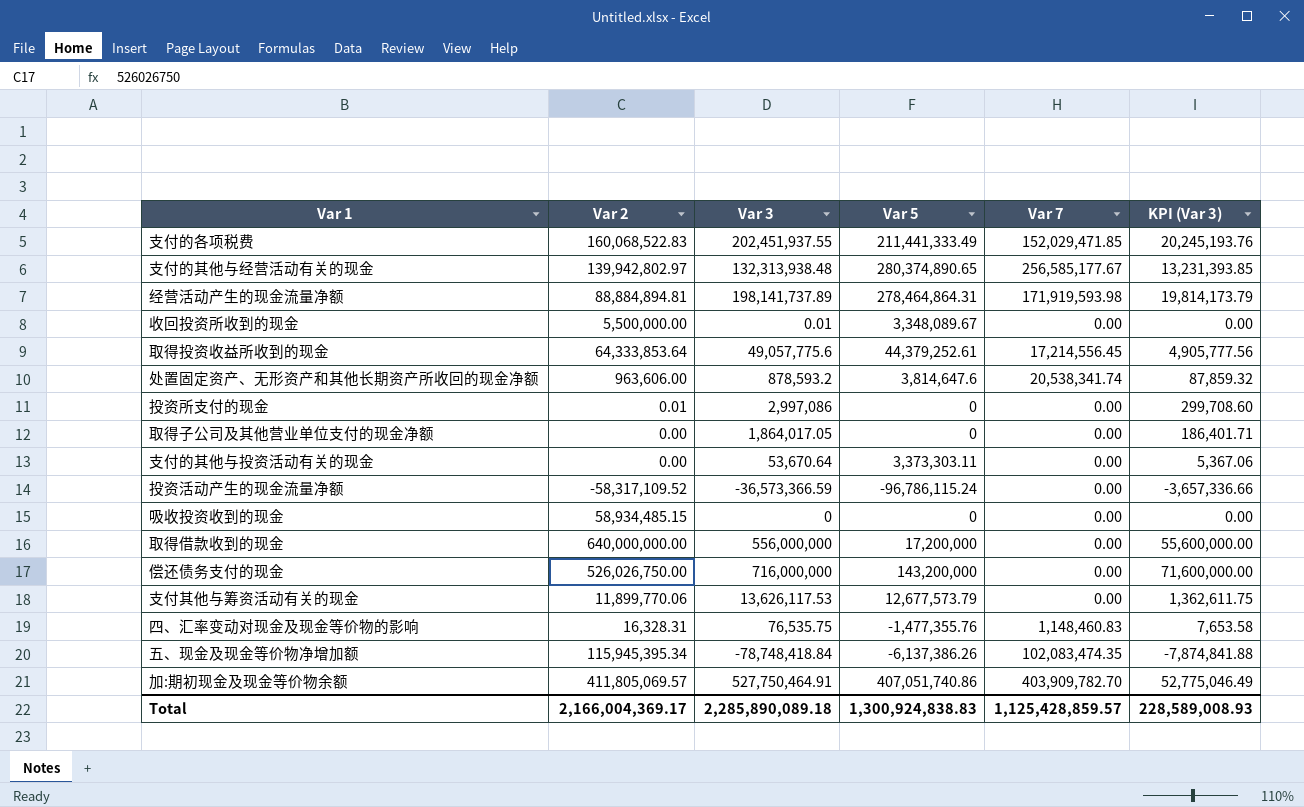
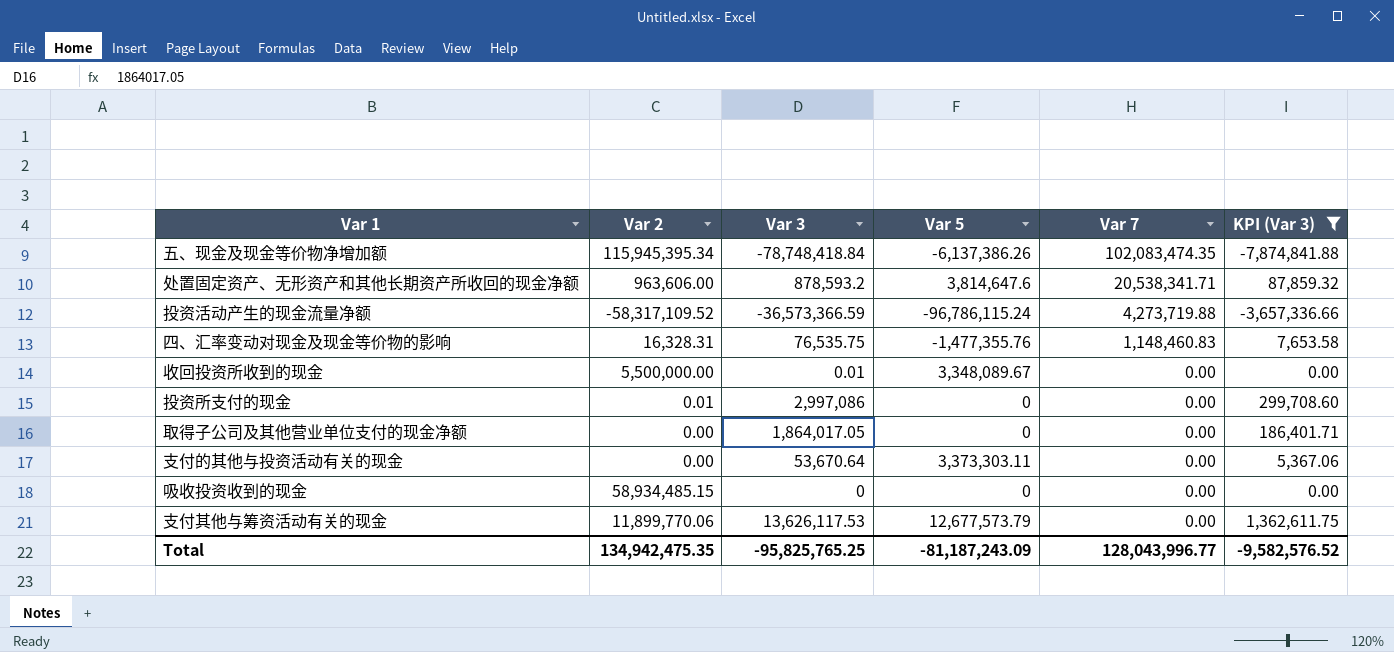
filter: none -> KPI (Var 3) <= 1,362,611.75
row order: none -> Var 7 descending
处置固定资产、无形资产和其他长期资产所收回的现金净额 | Var 7: 20,538,341.74 -> 20,538,341.71
投资活动产生的现金流量净额 | Var 7: 0.00 -> 4,273,719.88
Total | Var 2: 2,166,004,369.17 -> 134,942,475.35
Total | Var 3: 2,285,890,089.18 -> -95,825,765.25
Total | Var 5: 1,300,924,838.83 -> -81,187,243.09
Total | Var 7: 1,125,428,859.57 -> 128,043,996.77
Total | KPI (Var 3): 228,589,008.93 -> -9,582,576.52

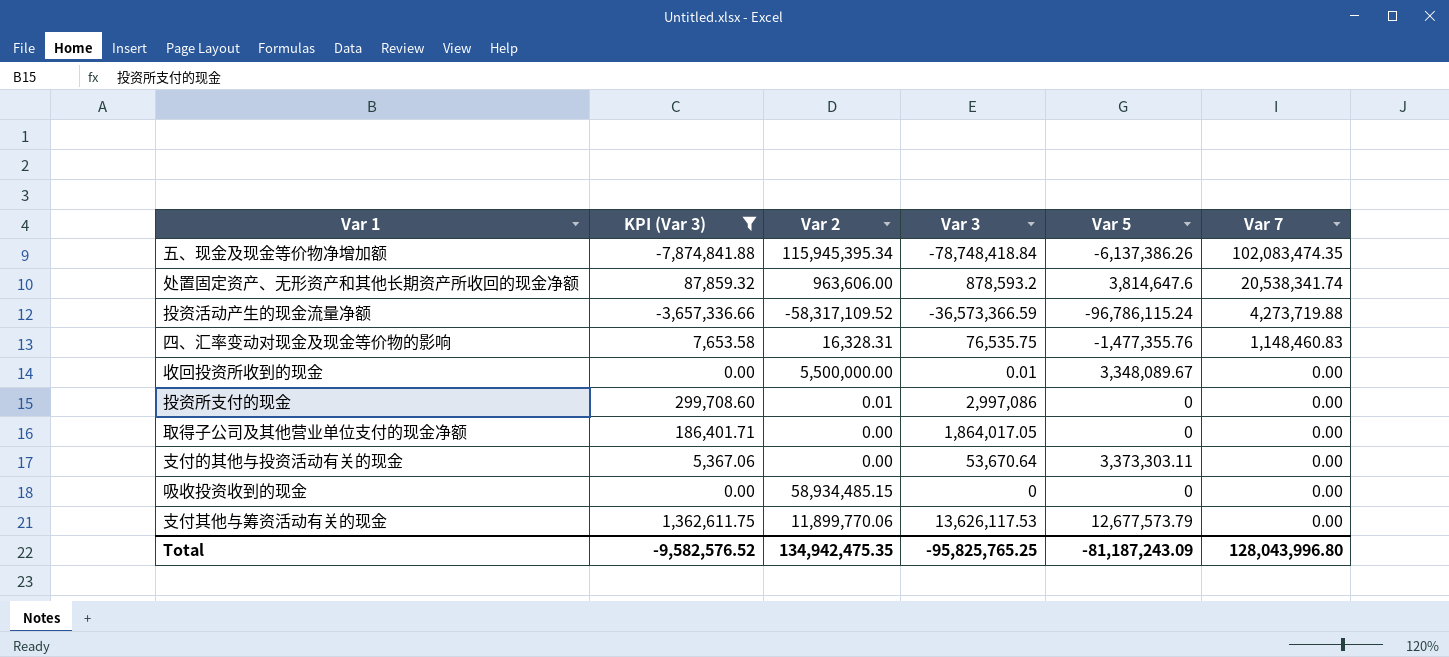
column KPI (Var 3) | position: 6 -> 2
处置固定资产、无形资产和其他长期资产所收回的现金净额 | Var 7: 20,538,341.71 -> 20,538,341.74
Total | Var 7: 128,043,996.77 -> 128,043,996.80

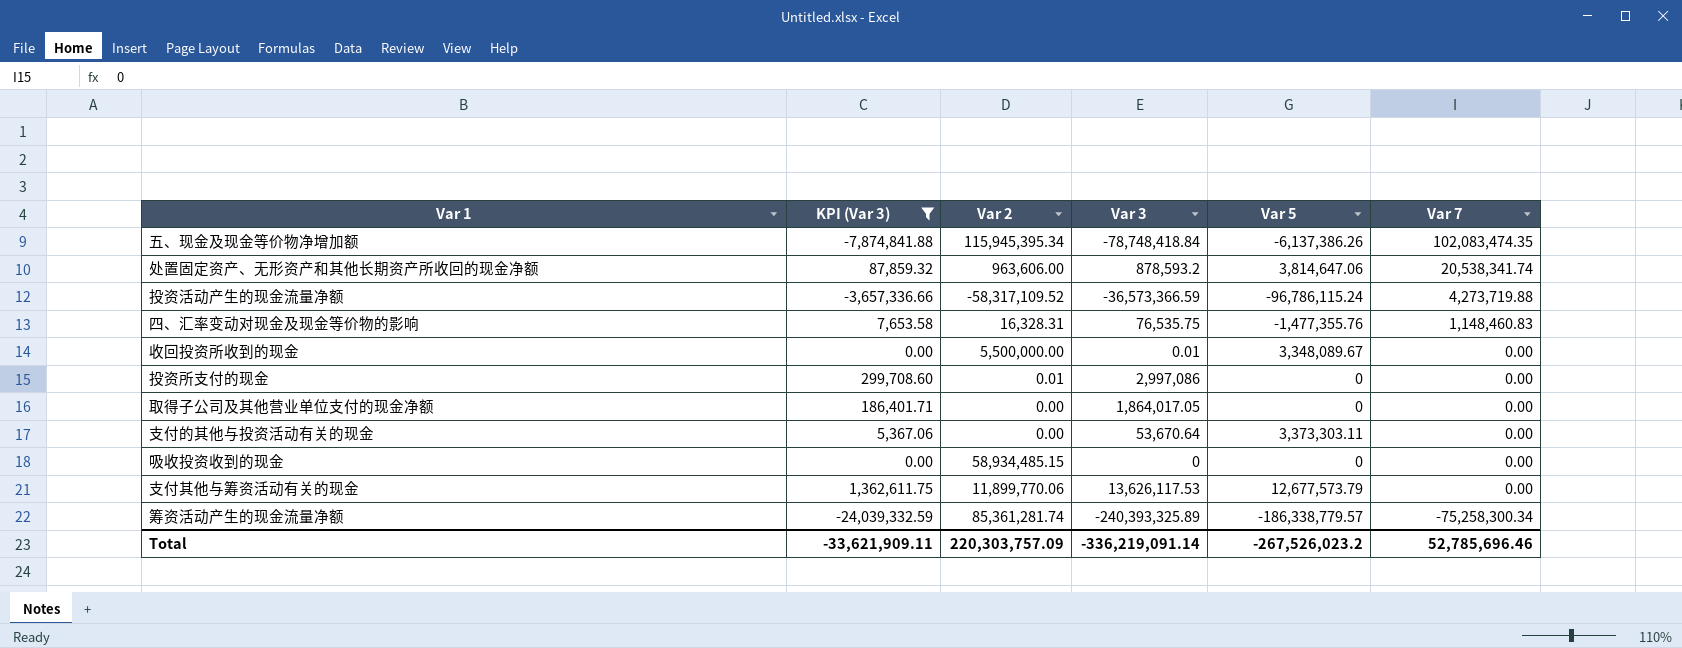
处置固定资产、无形资产和其他长期资产所收回的现金净额 | Var 5: 3,814,647.6 -> 3,814,647.06
row 筹资活动产生的现金流量净额: none -> -24,039,332.59 | 85,361,281.74 | -240,393,325.89 | -186,338,779.57 | -75,258,300.34
Total | KPI (Var 3): -9,582,576.52 -> -33,621,909.11
Total | Var 2: 134,942,475.35 -> 220,303,757.09
Total | Var 3: -95,825,765.25 -> -336,219,091.14
Total | Var 5: -81,187,243.09 -> -267,526,023.2
Total | Var 7: 128,043,996.80 -> 52,785,696.46

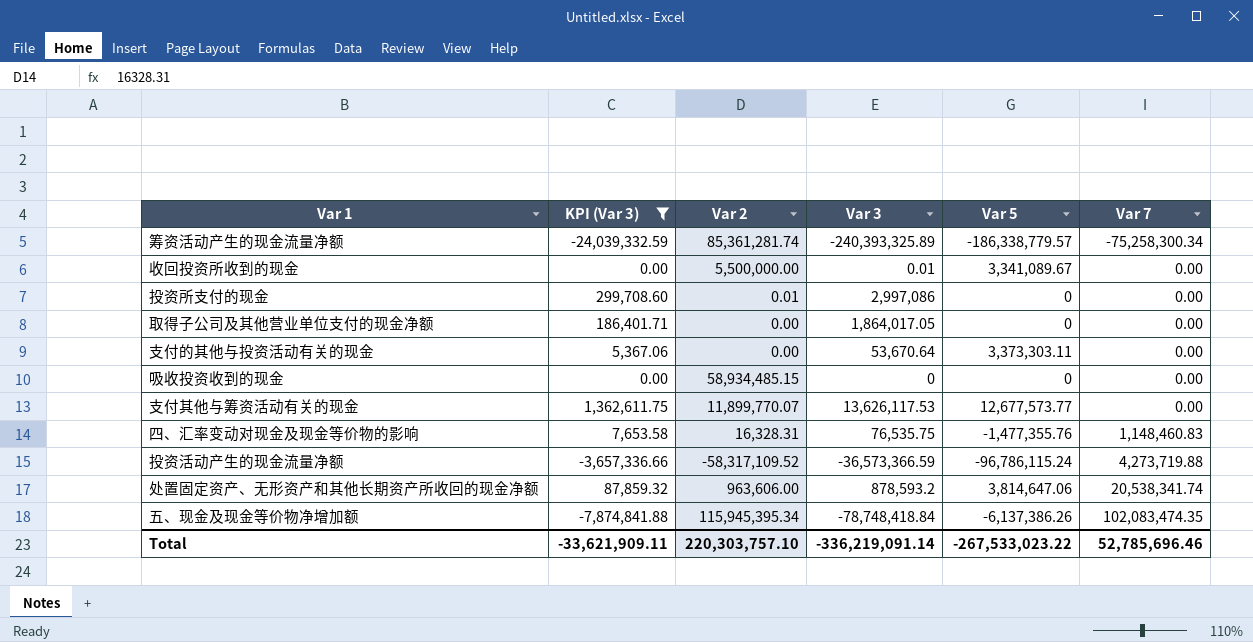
row order: Var 7 descending -> Var 7 ascending
收回投资所收到的现金 | Var 5: 3,348,089.67 -> 3,341,089.67
支付其他与筹资活动有关的现金 | Var 2: 11,899,770.06 -> 11,899,770.07
支付其他与筹资活动有关的现金 | Var 5: 12,677,573.79 -> 12,677,573.77
Total | Var 2: 220,303,757.09 -> 220,303,757.10
Total | Var 5: -267,526,023.2 -> -267,533,023.22

